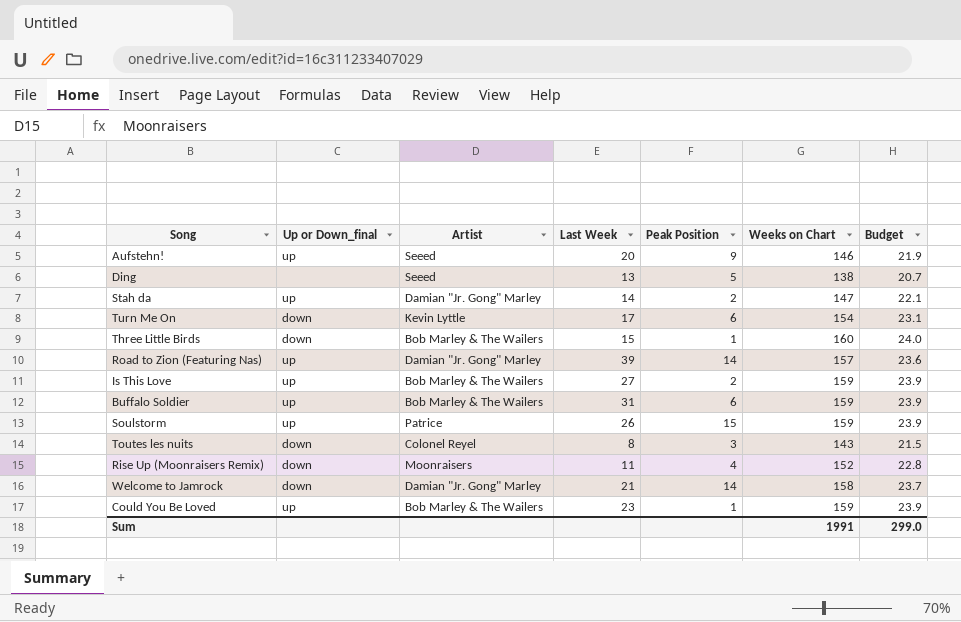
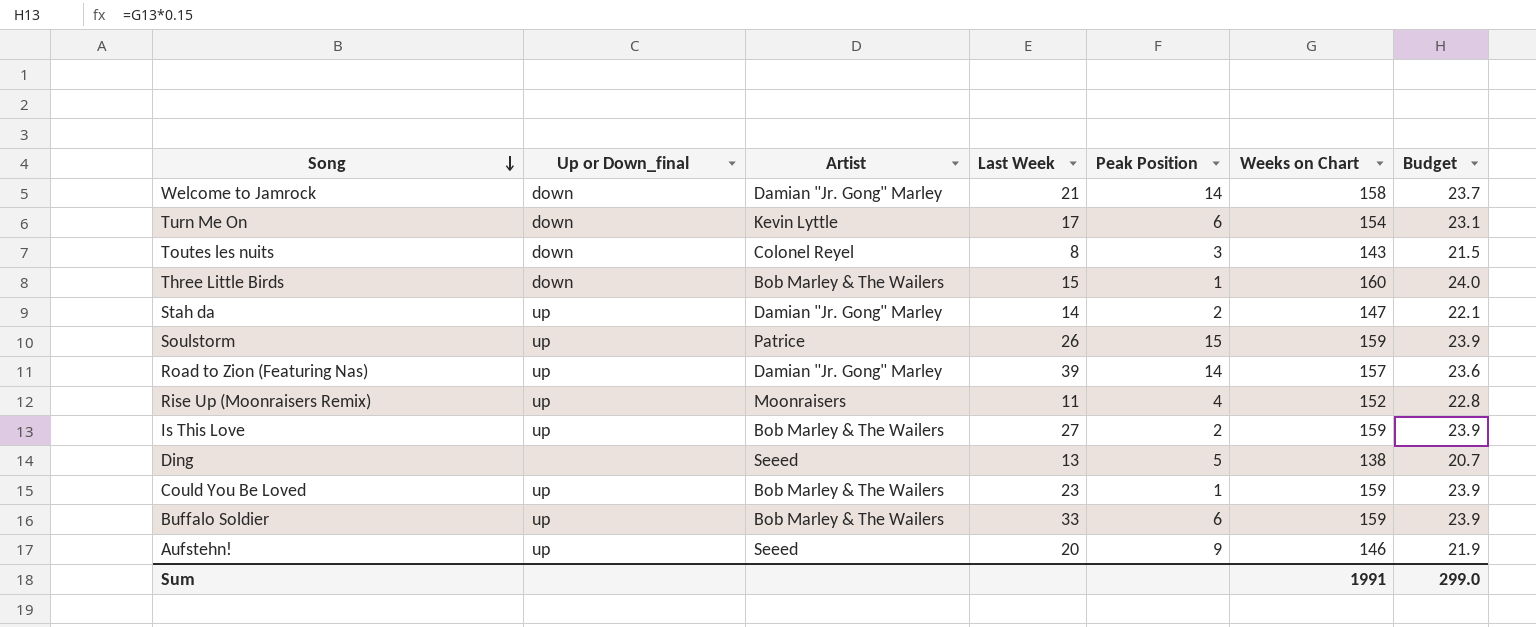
row order: none -> Song descending
Rise Up (Moonraisers Remix) | Up or Down_final: down -> up
Buffalo Soldier | Last Week: 31 -> 33

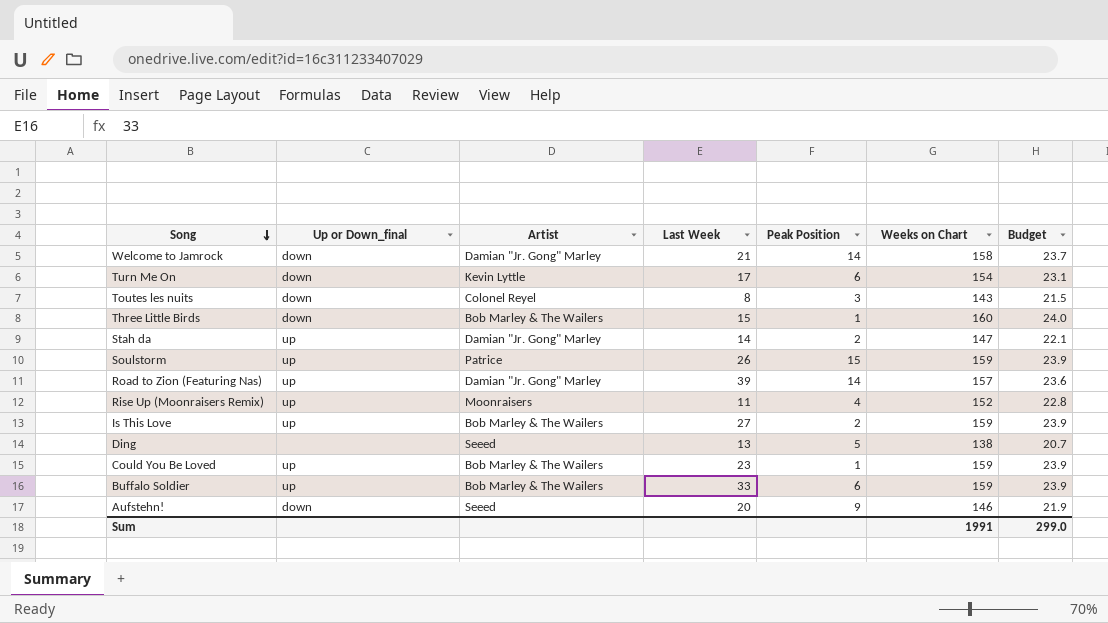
Aufstehn! | Up or Down_final: up -> down

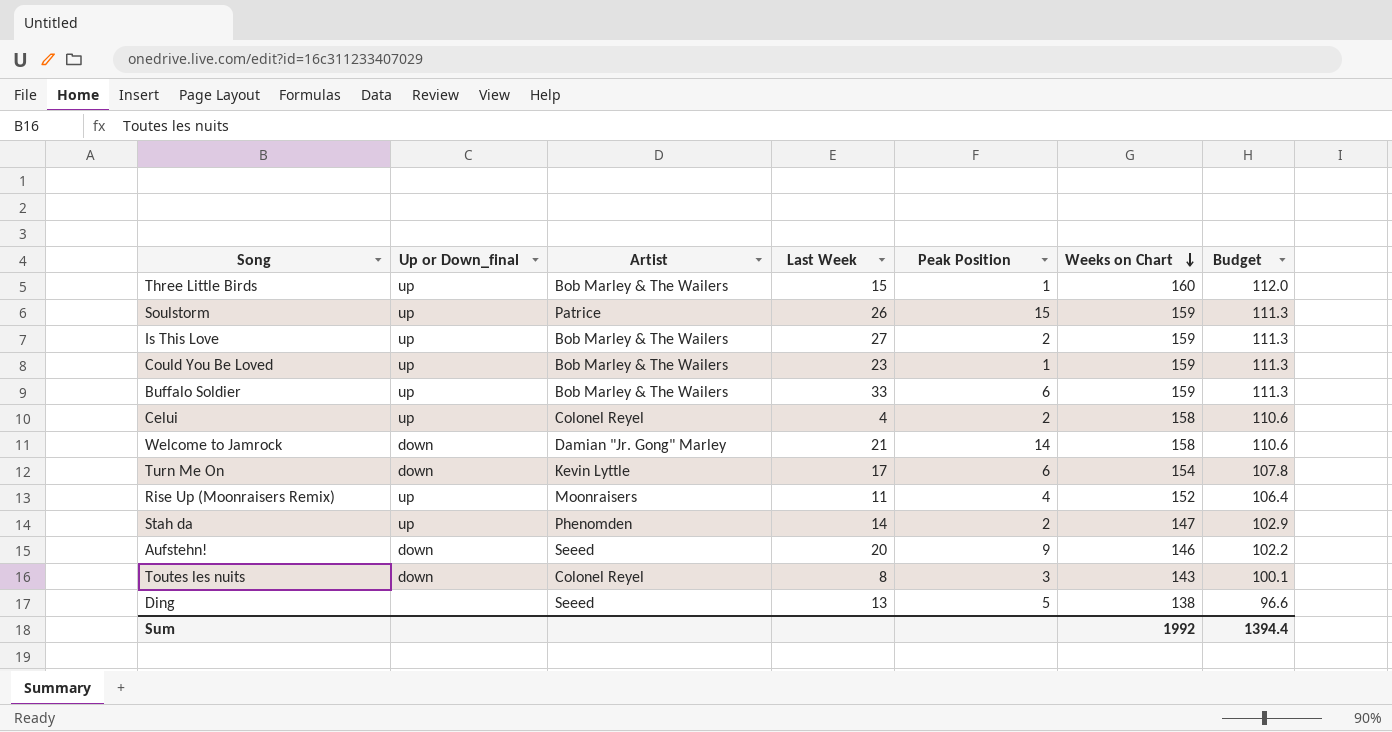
row order: Song descending -> Weeks on Chart descending
column Budget | formula: [Weeks on Chart] * 0.15 -> [Weeks on Chart] * 0.7
row Road to Zion (Featuring Nas): up | Damian "Jr. Gong" Marley | 39 | 14 | 157 | 23.6 -> none
Three Little Birds | Up or Down_final: down -> up
row Celui: none -> up | Colonel Reyel | 4 | 2 | 158 | 110.6
Stah da | Artist: Damian "Jr. Gong" Marley -> Phenomden
Sum | Weeks on Chart: 1991 -> 1992
Sum | Budget: 299.0 -> 1394.4

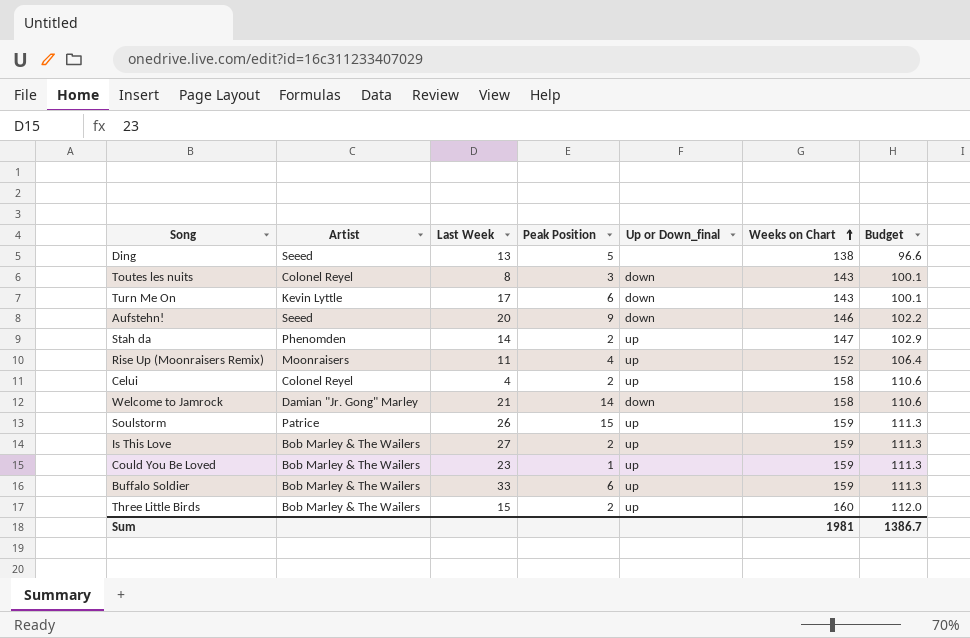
row order: Weeks on Chart descending -> Weeks on Chart ascending
column Up or Down_final | position: 2 -> 5
Turn Me On | Weeks on Chart: 154 -> 143
Turn Me On | Budget: 107.8 -> 100.1
Three Little Birds | Peak Position: 1 -> 2
Sum | Weeks on Chart: 1992 -> 1981
Sum | Budget: 1394.4 -> 1386.7

